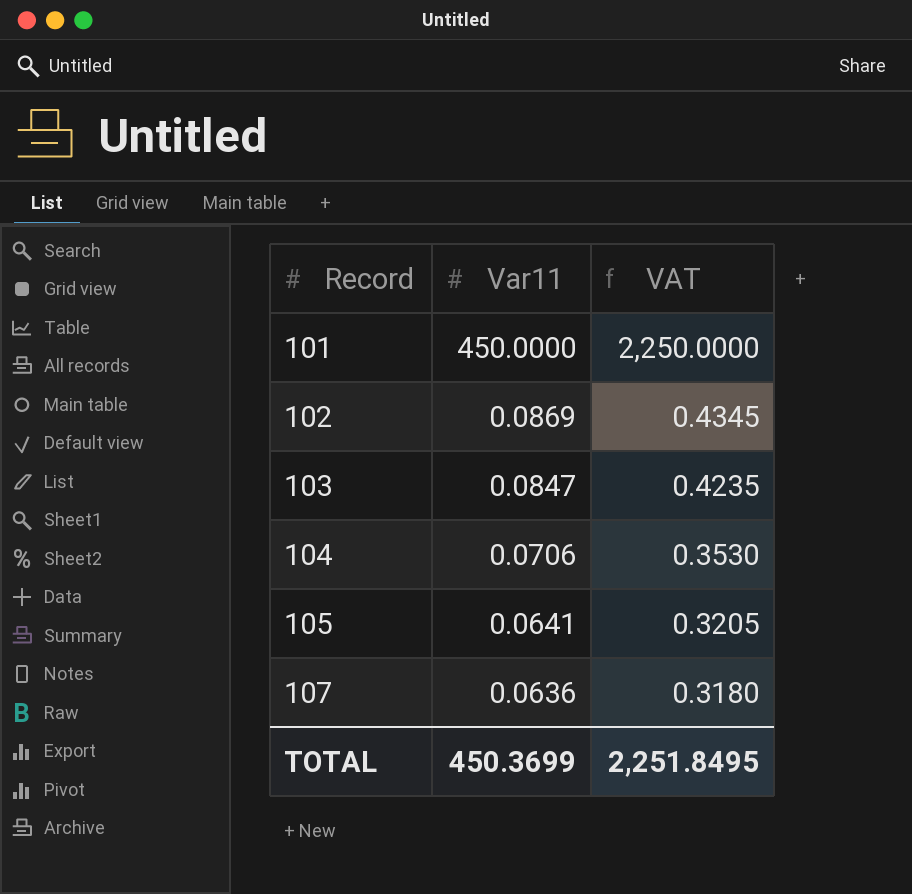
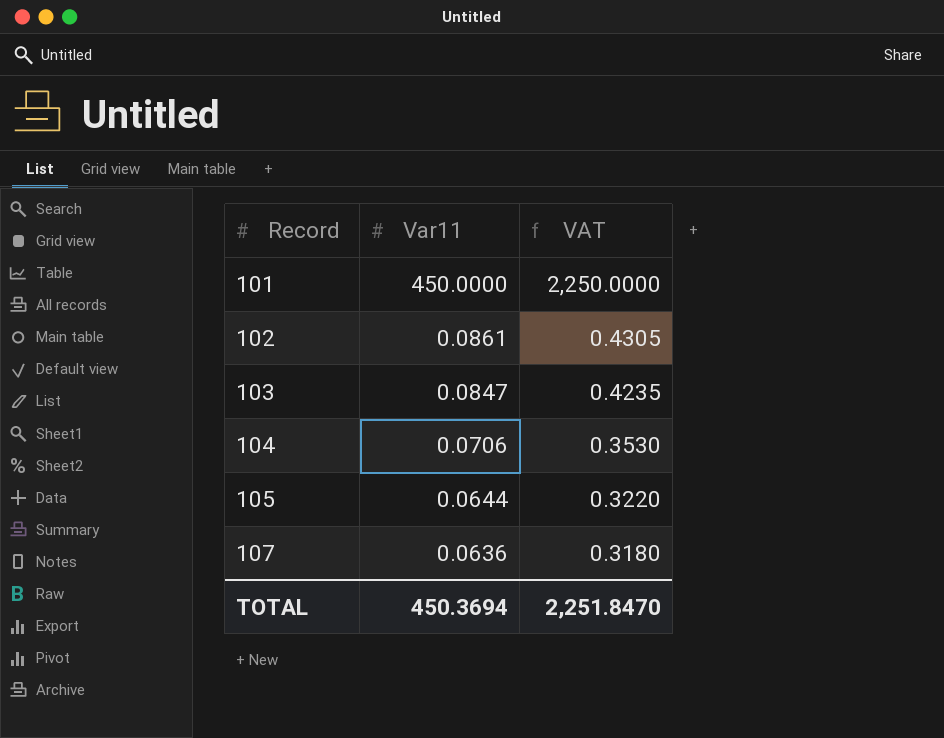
102 | Var11: 0.0869 -> 0.0861
102 | VAT: 0.4345 -> 0.4305
105 | Var11: 0.0641 -> 0.0644
105 | VAT: 0.3205 -> 0.3220
TOTAL | Var11: 450.3699 -> 450.3694
TOTAL | VAT: 2,251.8495 -> 2,251.8470

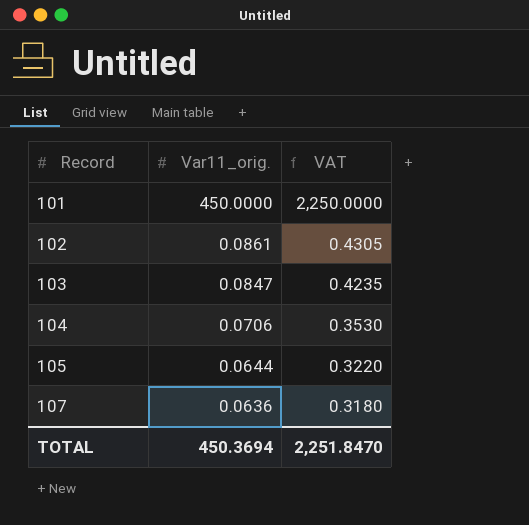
column name: Var11 -> Var11_orig.

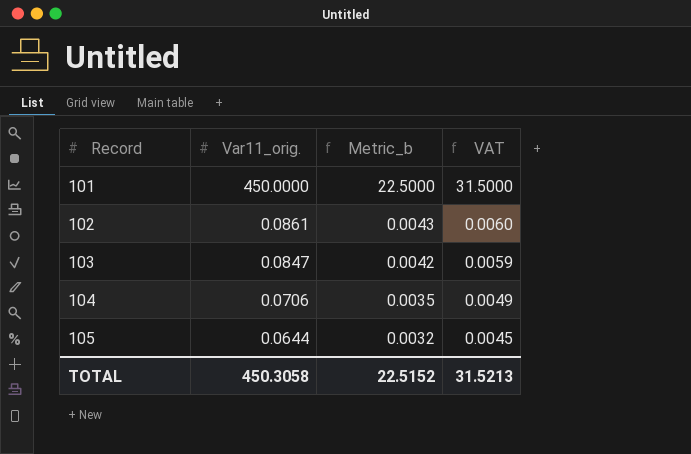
column Metric_b | formula: none -> [Var11_orig.] * 0.05
column VAT | formula: [Var11_orig.] * 5 -> [Var11_orig.] * 0.07
row 107: 0.0636 | 0.3180 -> none
TOTAL | Var11_orig.: 450.3694 -> 450.3058
TOTAL | VAT: 2,251.8470 -> 31.5213

